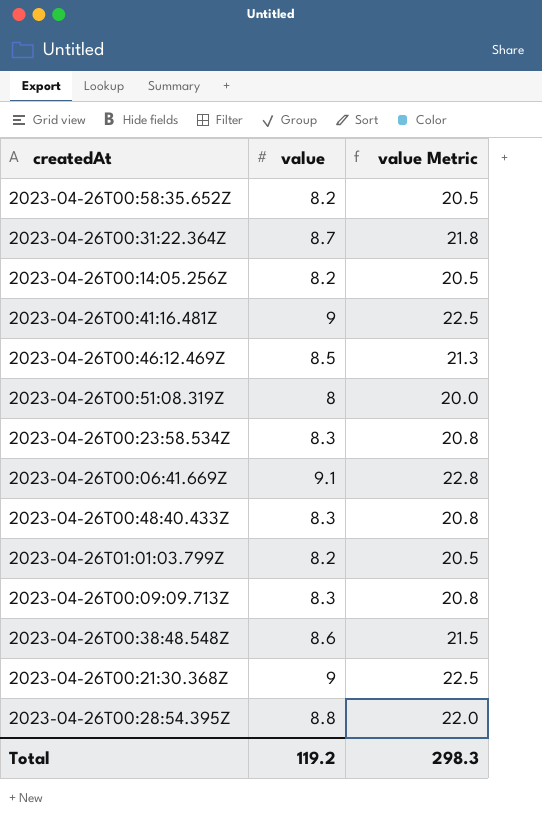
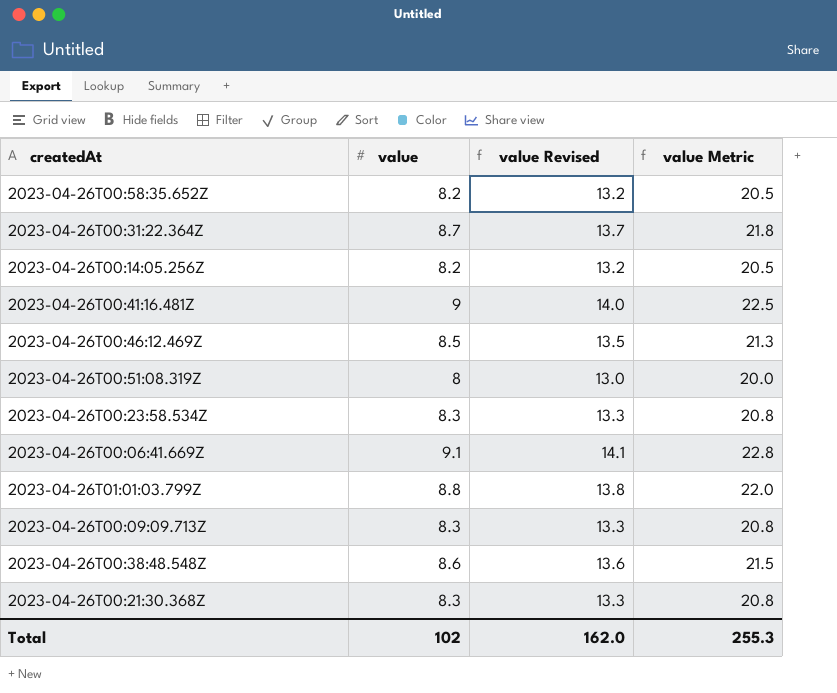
column value Revised | formula: none -> [value] + 5
row 2023-04-26T00:48:40.433Z: 8.3 | 20.8 -> none
row 2023-04-26T00:28:54.395Z: 8.8 | 22.0 -> none
2023-04-26T01:01:03.799Z | value: 8.2 -> 8.8
2023-04-26T01:01:03.799Z | value Metric: 20.5 -> 22.0
2023-04-26T00:21:30.368Z | value: 9 -> 8.3
2023-04-26T00:21:30.368Z | value Metric: 22.5 -> 20.8
Total | value: 119.2 -> 102
Total | value Metric: 298.3 -> 255.3

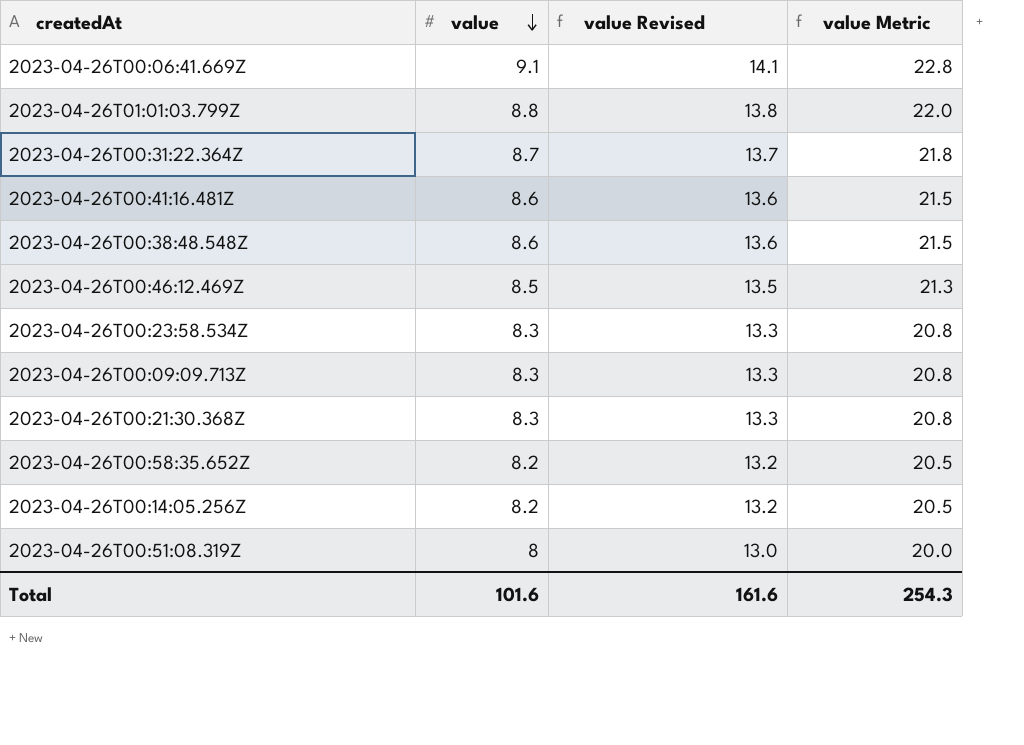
row order: none -> value descending
2023-04-26T00:41:16.481Z | value: 9 -> 8.6
2023-04-26T00:41:16.481Z | value Revised: 14.0 -> 13.6
2023-04-26T00:41:16.481Z | value Metric: 22.5 -> 21.5
Total | value: 102 -> 101.6
Total | value Revised: 162.0 -> 161.6
Total | value Metric: 255.3 -> 254.3

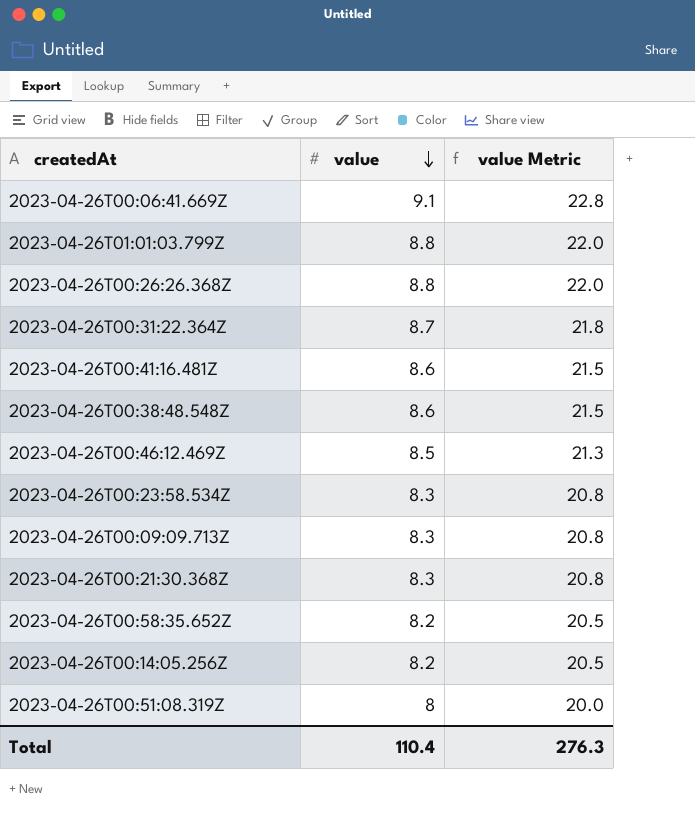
column value Revised | formula: [value] + 5 -> none
row 2023-04-26T00:26:26.368Z: none -> 8.8 | 22.0
Total | value: 101.6 -> 110.4
Total | value Metric: 254.3 -> 276.3

